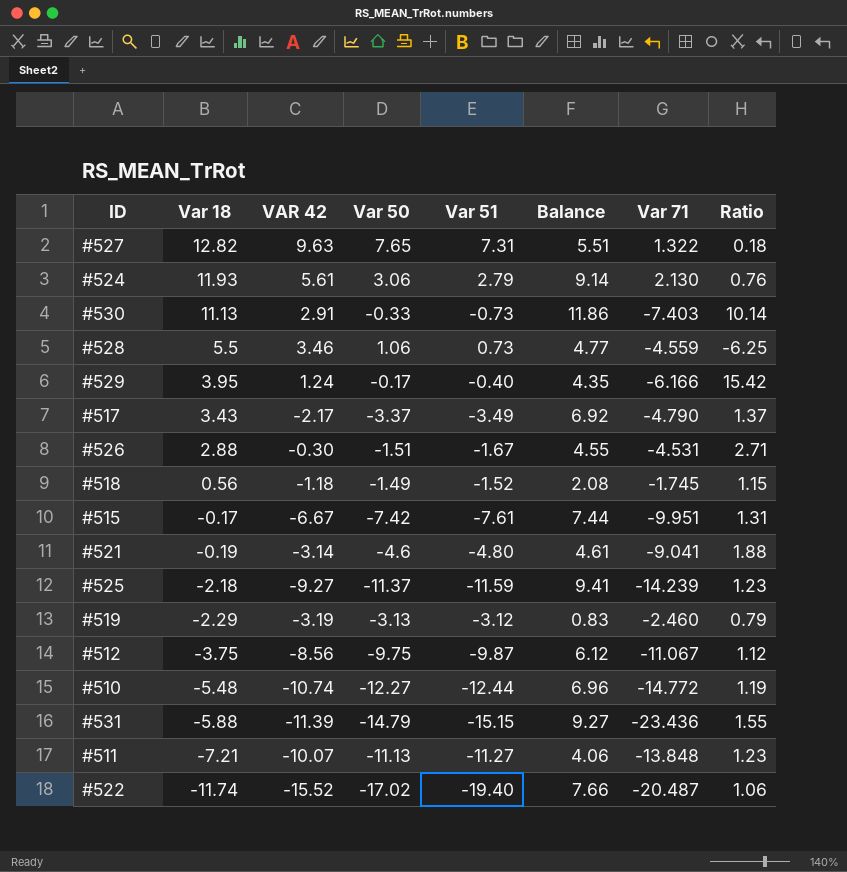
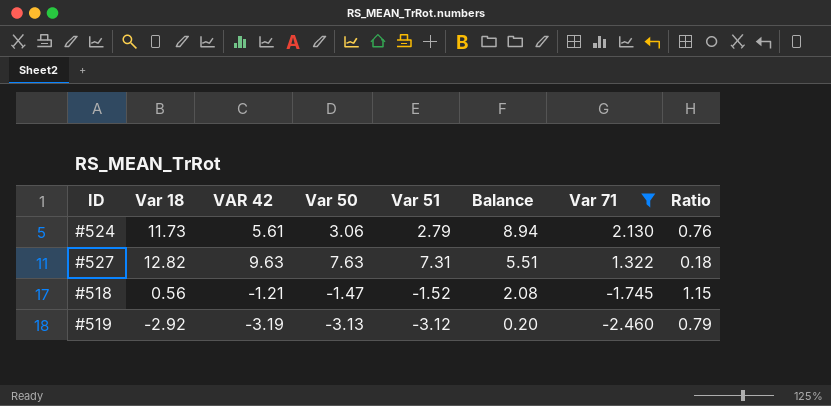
filter: none -> Var 71 >= -2.460
row order: Var 18 descending -> Balance descending
#524 | Var 18: 11.93 -> 11.73
#524 | Balance: 9.14 -> 8.94
#527 | Var 50: 7.65 -> 7.63
#518 | VAR 42: -1.18 -> -1.21
#518 | Var 50: -1.49 -> -1.47
#519 | Var 18: -2.29 -> -2.92
#519 | Balance: 0.83 -> 0.20

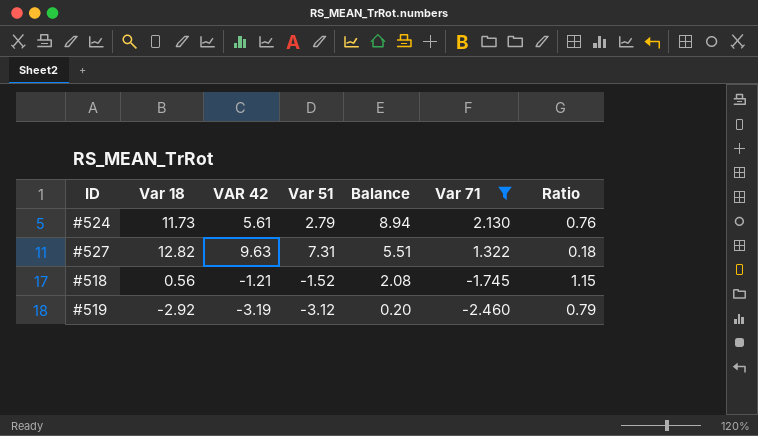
column Var 50 | position: 4 -> none

